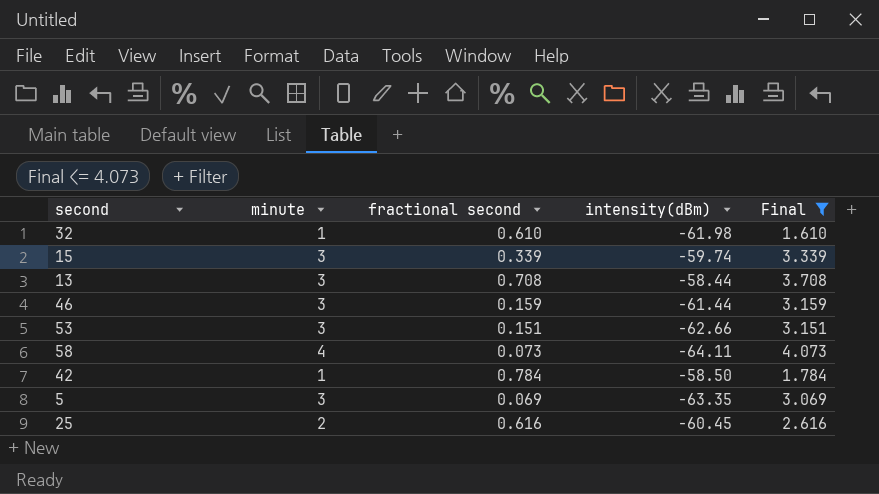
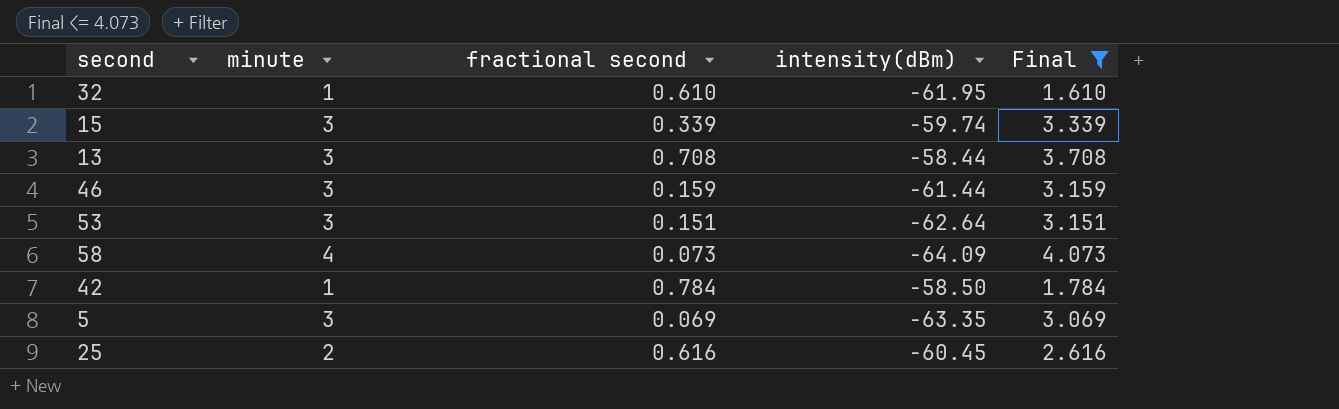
32 | intensity(dBm): -61.98 -> -61.95
53 | intensity(dBm): -62.66 -> -62.64
58 | intensity(dBm): -64.11 -> -64.09

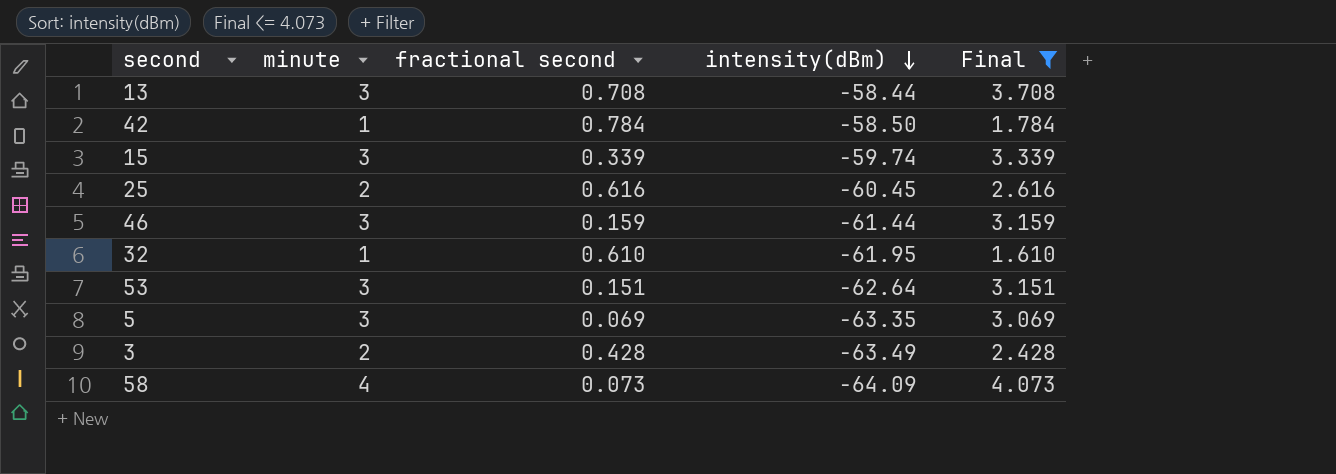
row order: none -> intensity(dBm) descending
row 3: none -> 2 | 0.428 | -63.49 | 2.428

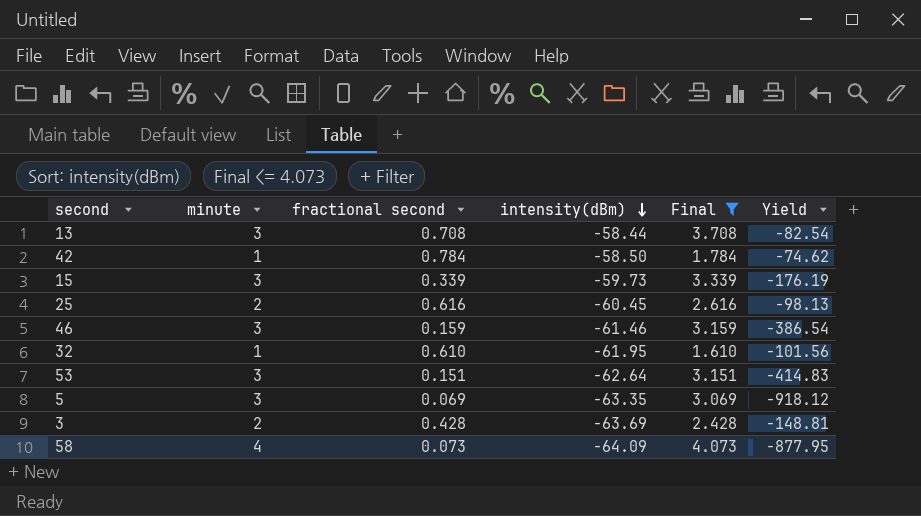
column Yield | formula: none -> [intensity(dBm)] / [fractional second]
15 | intensity(dBm): -59.74 -> -59.73
46 | intensity(dBm): -61.44 -> -61.46
3 | intensity(dBm): -63.49 -> -63.69

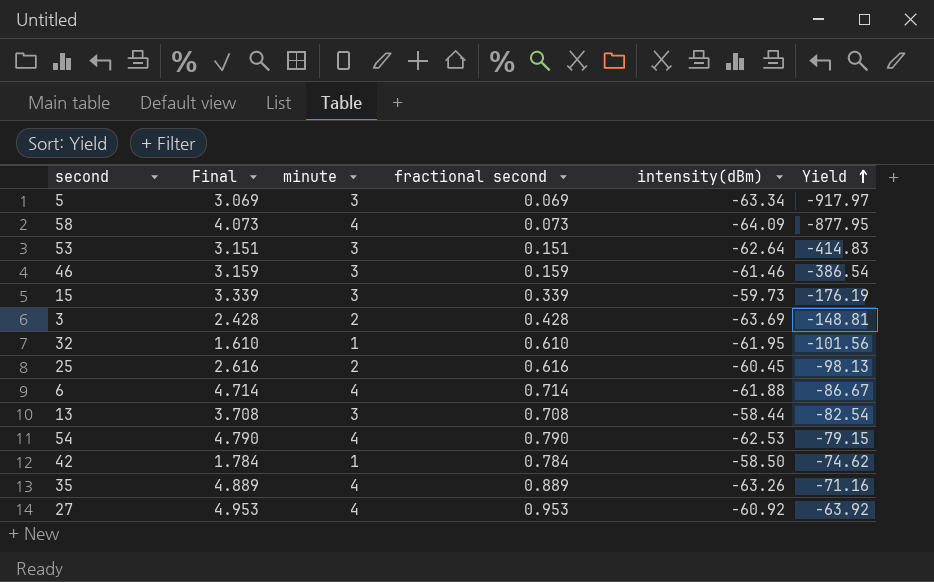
filter: Final <= 4.073 -> none
row order: intensity(dBm) descending -> Yield ascending
column Final | position: 5 -> 2
5 | intensity(dBm): -63.35 -> -63.34
5 | Yield: -918.12 -> -917.97

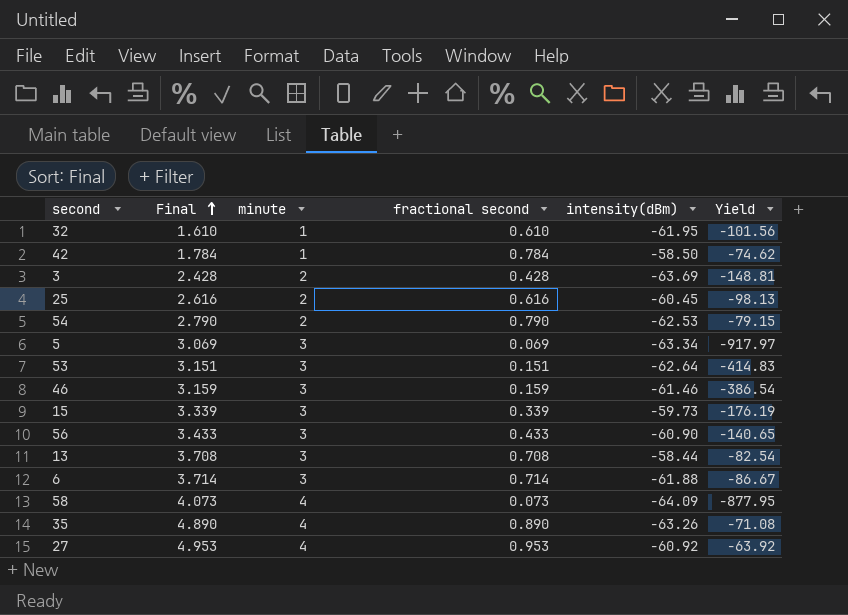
row order: Yield ascending -> Final ascending
54 | Final: 4.790 -> 2.790
54 | minute: 4 -> 2
row 56: none -> 3.433 | 3 | 0.433 | -60.90 | -140.65
6 | Final: 4.714 -> 3.714
6 | minute: 4 -> 3
35 | Final: 4.889 -> 4.890
35 | fractional second: 0.889 -> 0.890
35 | Yield: -71.16 -> -71.08

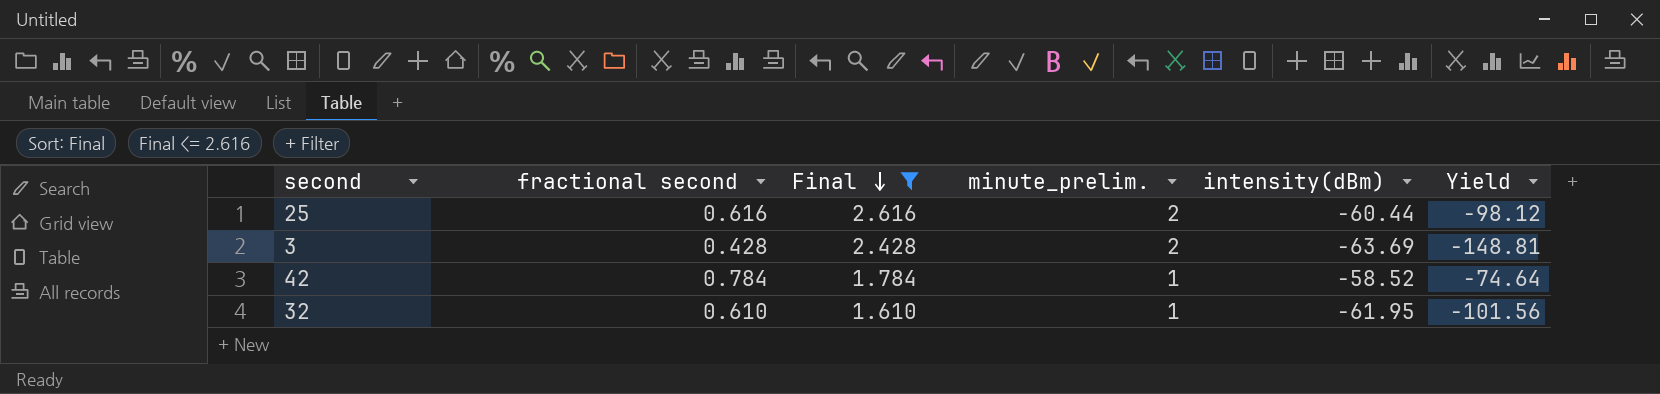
filter: none -> Final <= 2.616
row order: Final ascending -> Final descending
column fractional second | position: 4 -> 2
column name: minute -> minute_prelim.
25 | intensity(dBm): -60.45 -> -60.44
25 | Yield: -98.13 -> -98.12
42 | intensity(dBm): -58.50 -> -58.52
42 | Yield: -74.62 -> -74.64

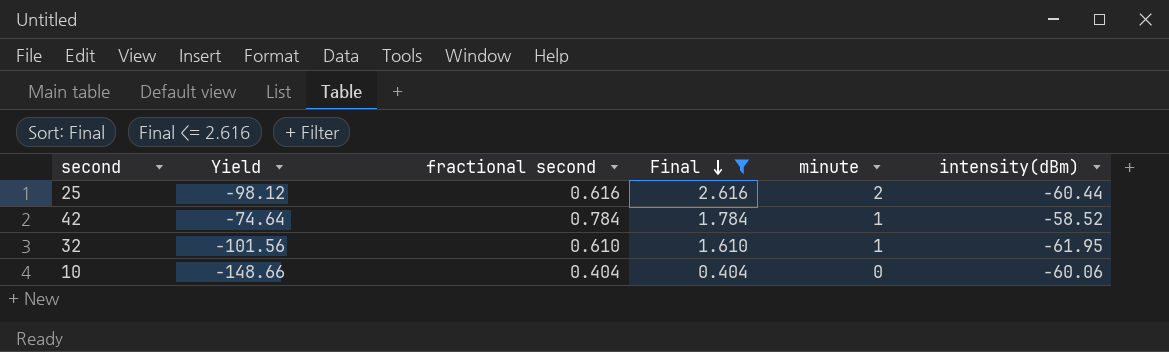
column Yield | position: 6 -> 2
column name: minute_prelim. -> minute
row 3: 0.428 | 2.428 | 2 | -63.69 | -148.81 -> none
row 10: none -> -148.66 | 0.404 | 0.404 | 0 | -60.06

